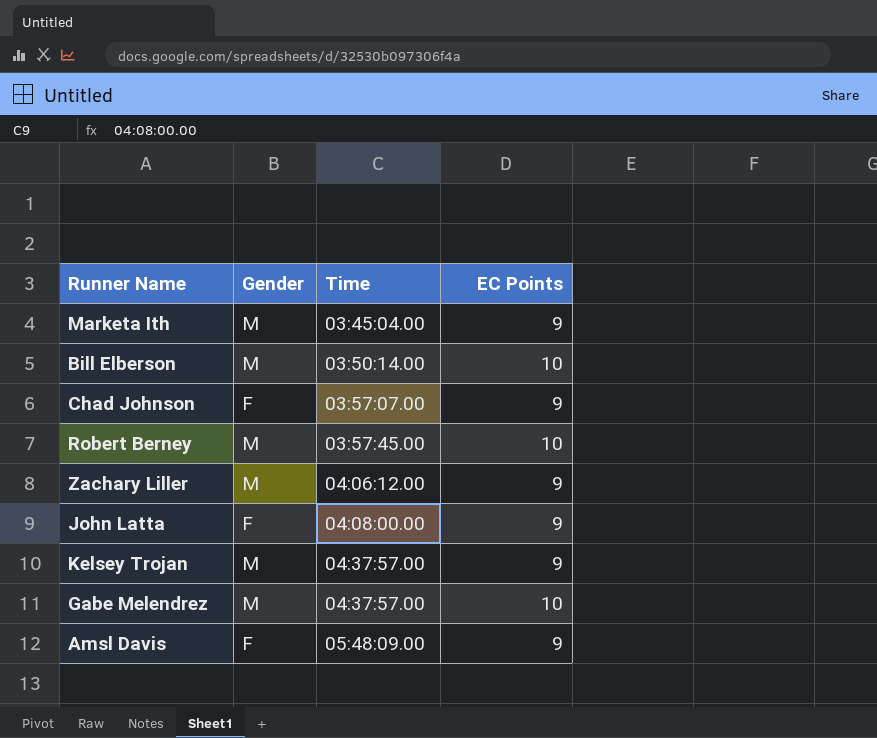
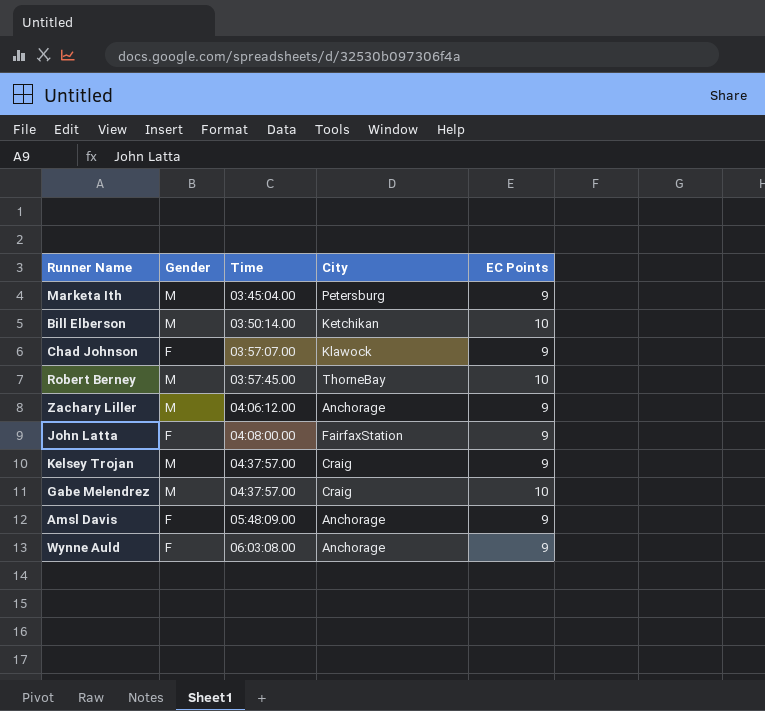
column City | position: none -> 4
row Wynne Auld: none -> F | 06:03:08.00 | Anchorage | 9

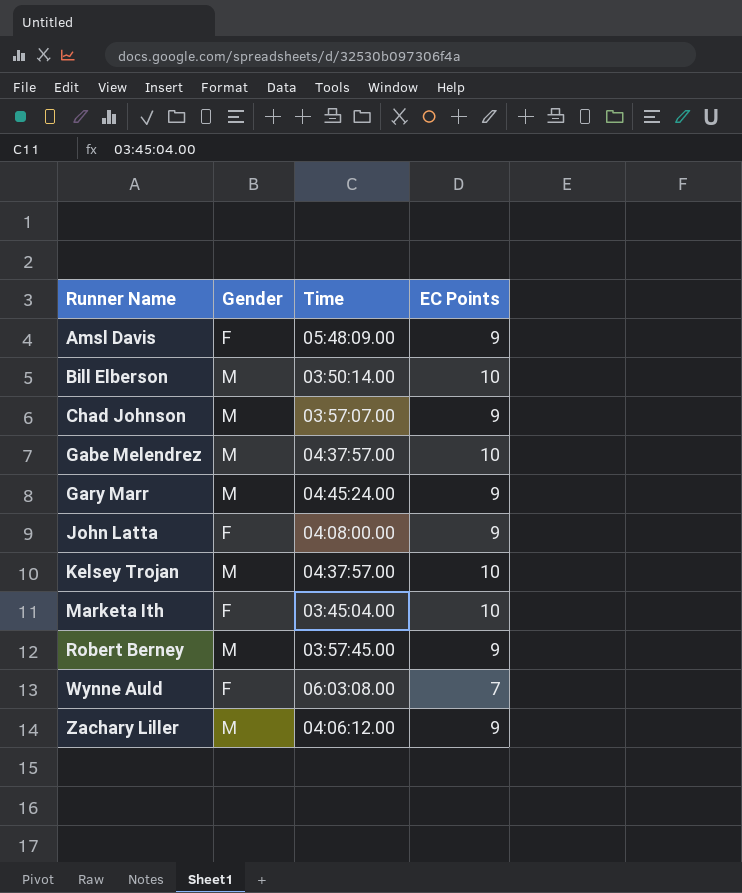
row order: Time ascending -> Runner Name ascending
column City | position: 4 -> none
Chad Johnson | Gender: F -> M
row Gary Marr: none -> M | 04:45:24.00 | 9
Kelsey Trojan | EC Points: 9 -> 10
Marketa Ith | Gender: M -> F
Marketa Ith | EC Points: 9 -> 10
Robert Berney | EC Points: 10 -> 9
Wynne Auld | EC Points: 9 -> 7

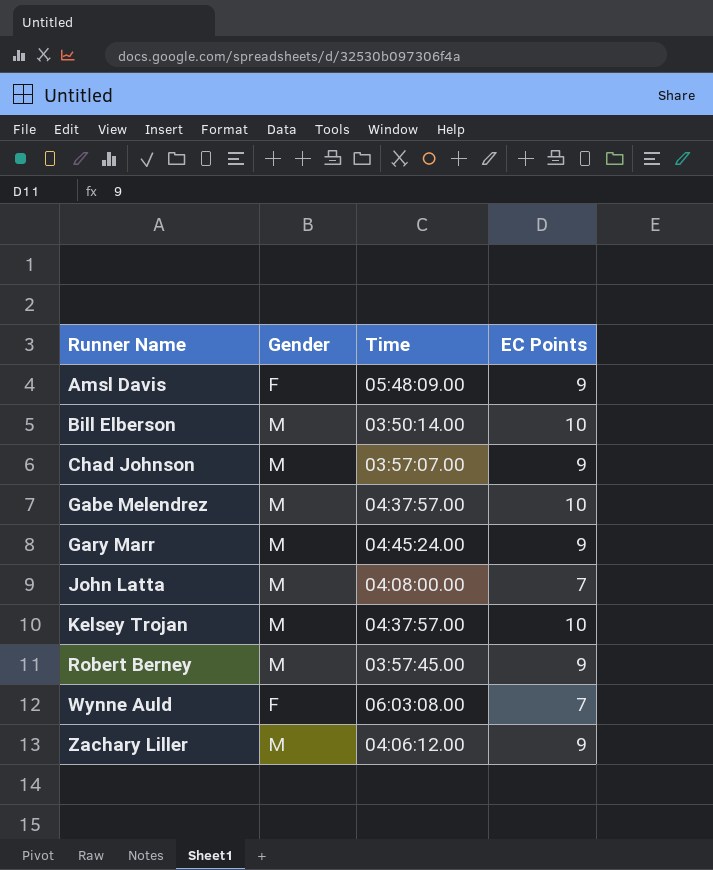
row Marketa Ith: F | 03:45:04.00 | 10 -> none
John Latta | Gender: F -> M
John Latta | EC Points: 9 -> 7

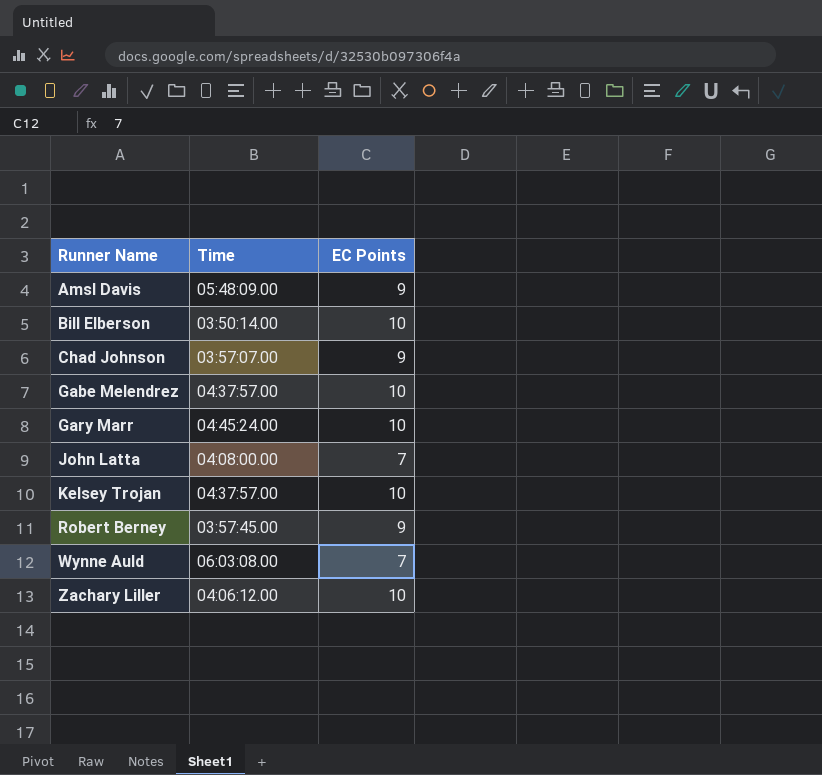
column Gender | position: 2 -> none
Gary Marr | EC Points: 9 -> 10
Zachary Liller | EC Points: 9 -> 10

